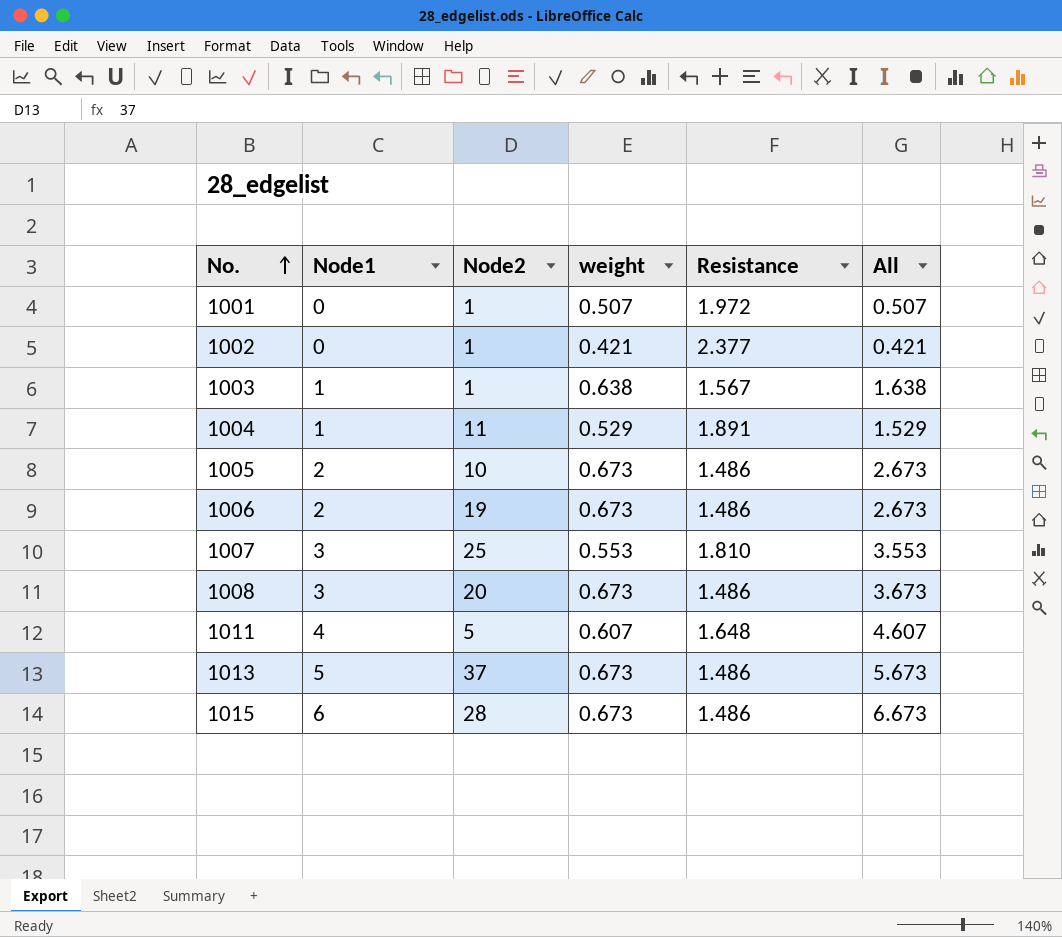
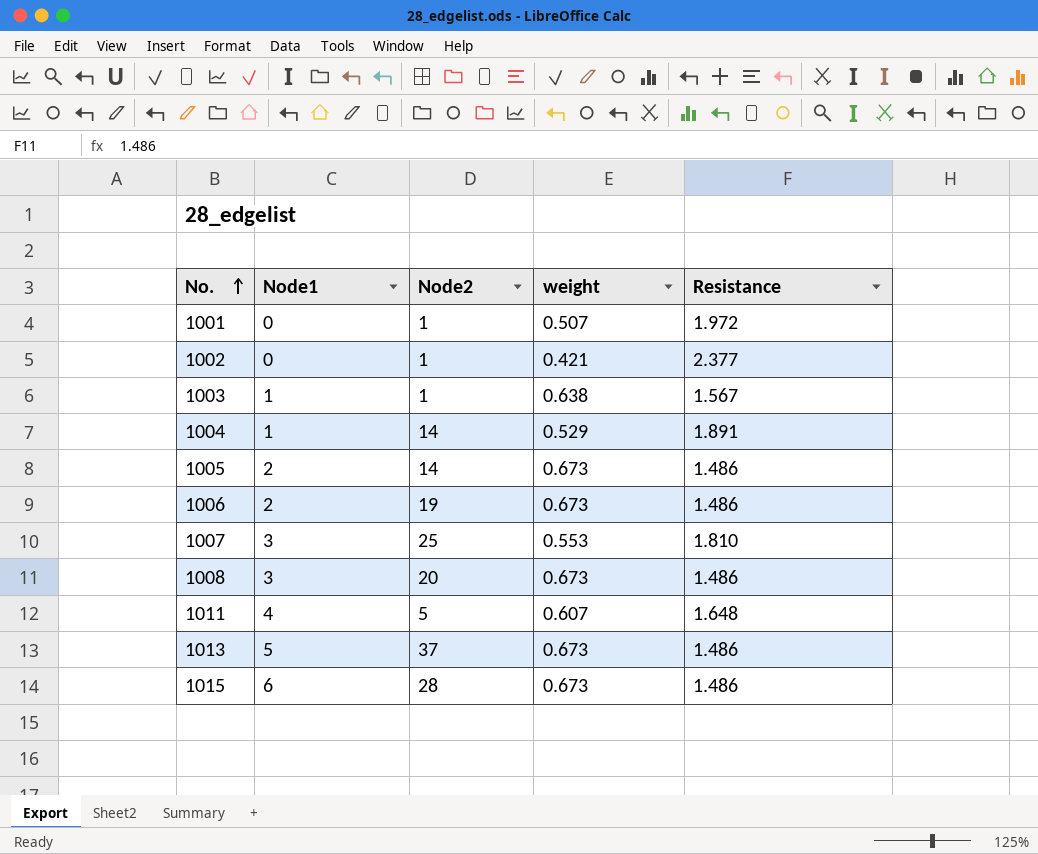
column All | formula: [Node1] + [weight] -> none
1004 | Node2: 11 -> 14
1005 | Node2: 10 -> 14

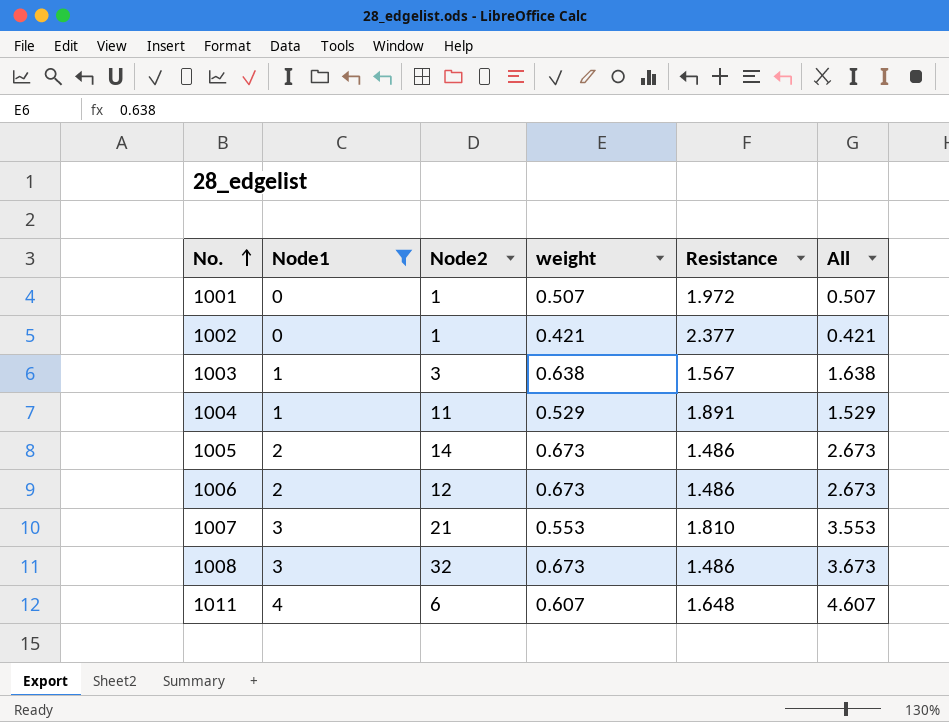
filter: none -> Node1 <= 4
column All | formula: none -> [Node1] + [weight]
1003 | Node2: 1 -> 3
1004 | Node2: 14 -> 11
1006 | Node2: 19 -> 12
1007 | Node2: 25 -> 21
1008 | Node2: 20 -> 32
1011 | Node2: 5 -> 6

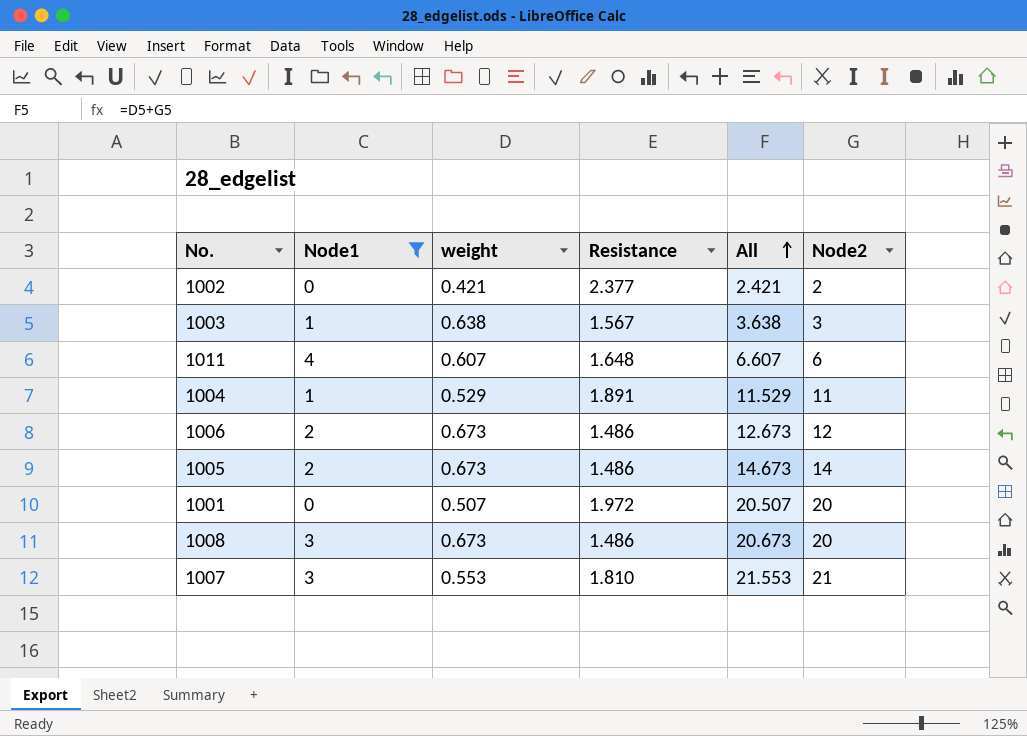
row order: No. ascending -> All ascending
column All | formula: [Node1] + [weight] -> [weight] + [Node2]
column Node2 | position: 3 -> 6
1002 | Node2: 1 -> 2
1001 | Node2: 1 -> 20
1008 | Node2: 32 -> 20

